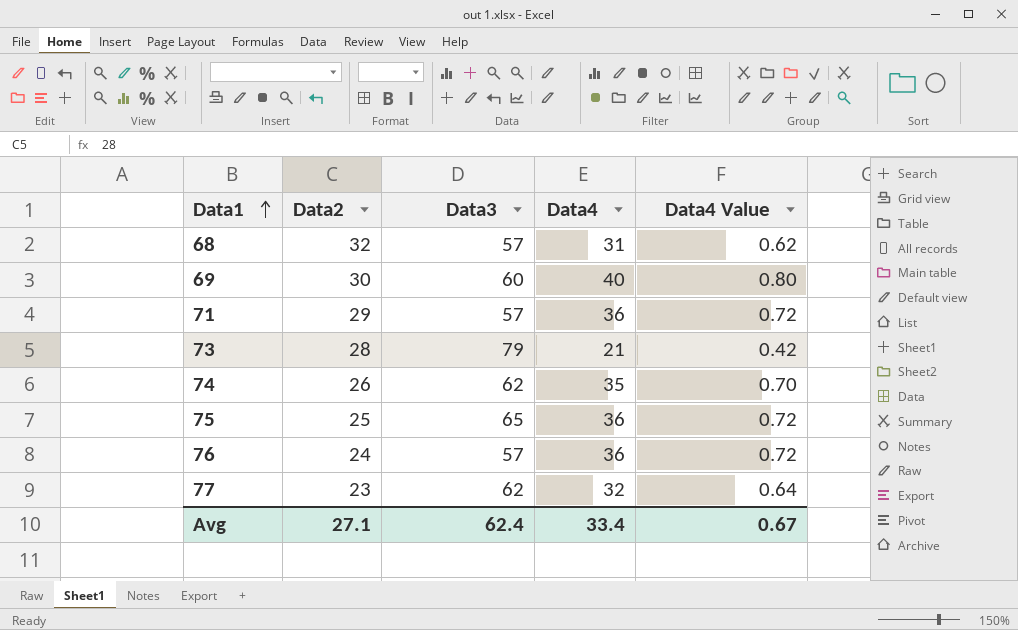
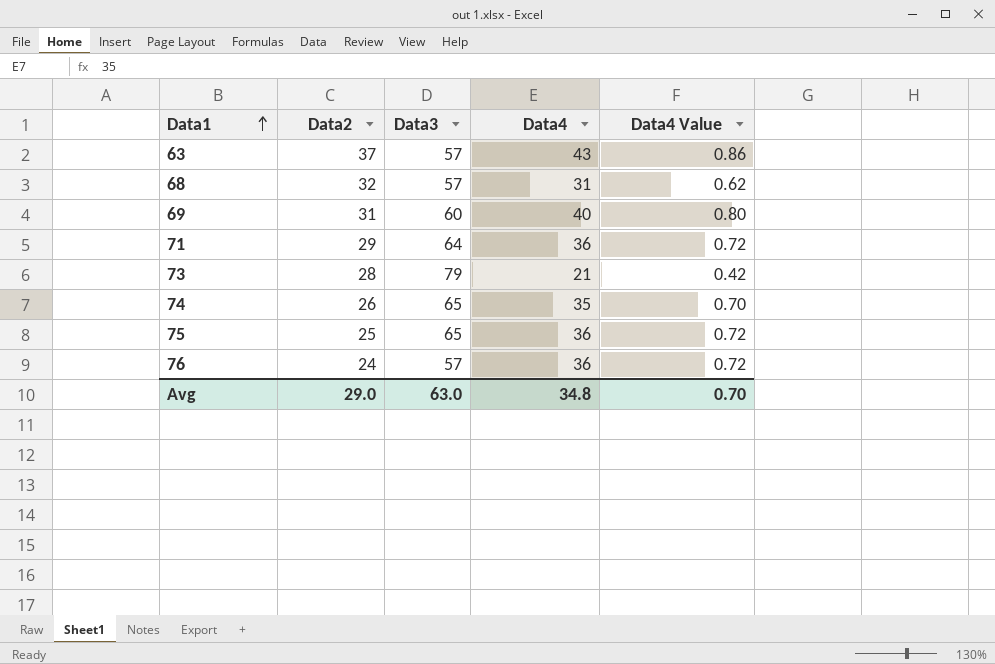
row 77: 23 | 62 | 32 | 0.64 -> none
row 63: none -> 37 | 57 | 43 | 0.86
69 | Data2: 30 -> 31
71 | Data3: 57 -> 64
74 | Data3: 62 -> 65
Avg | Data2: 27.1 -> 29.0
Avg | Data3: 62.4 -> 63.0
Avg | Data4: 33.4 -> 34.8
Avg | Data4 Value: 0.67 -> 0.70

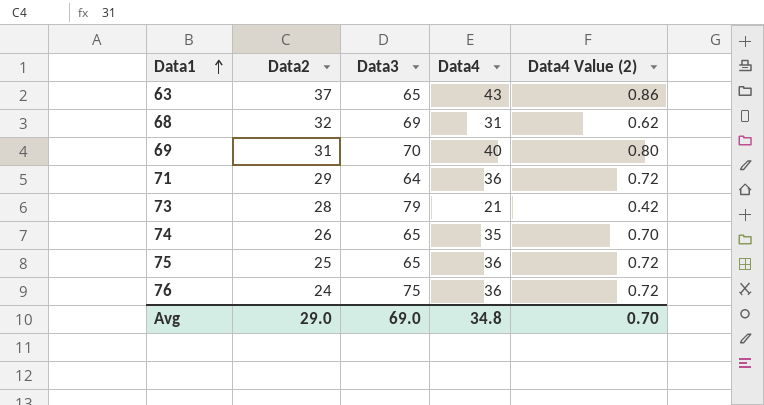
column name: Data4 Value -> Data4 Value (2)
63 | Data3: 57 -> 65
68 | Data3: 57 -> 69
69 | Data3: 60 -> 70
76 | Data3: 57 -> 75
Avg | Data3: 63.0 -> 69.0

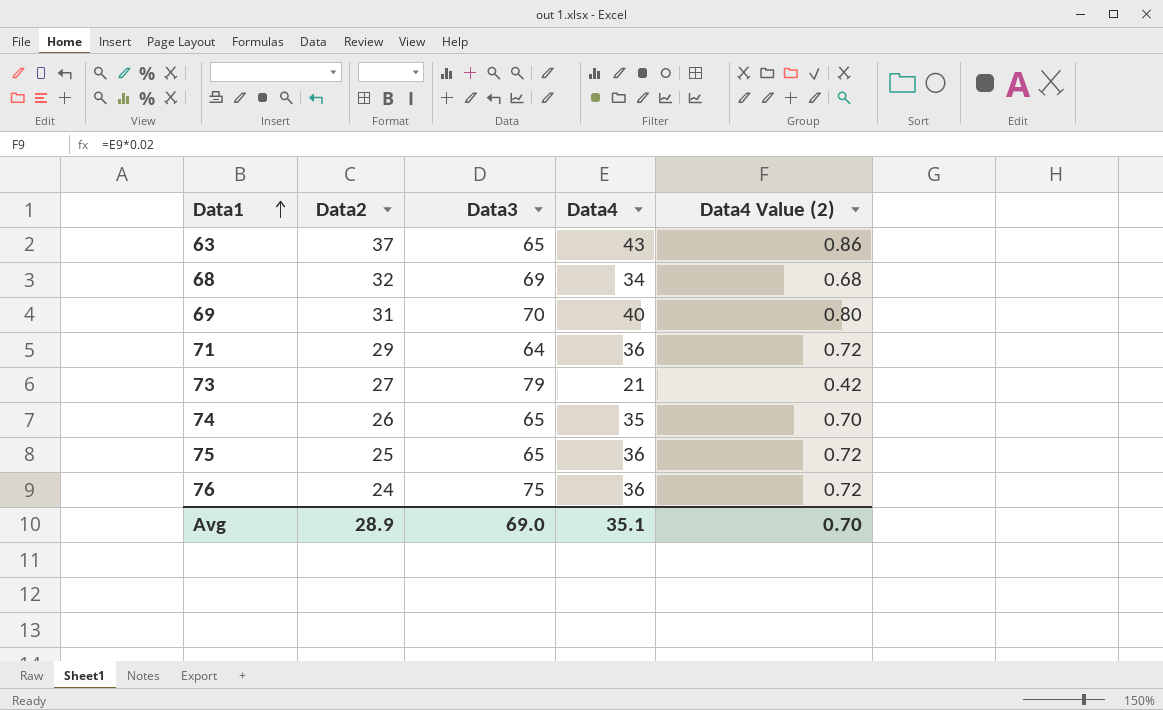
68 | Data4: 31 -> 34
68 | Data4 Value (2): 0.62 -> 0.68
73 | Data2: 28 -> 27
Avg | Data2: 29.0 -> 28.9
Avg | Data4: 34.8 -> 35.1

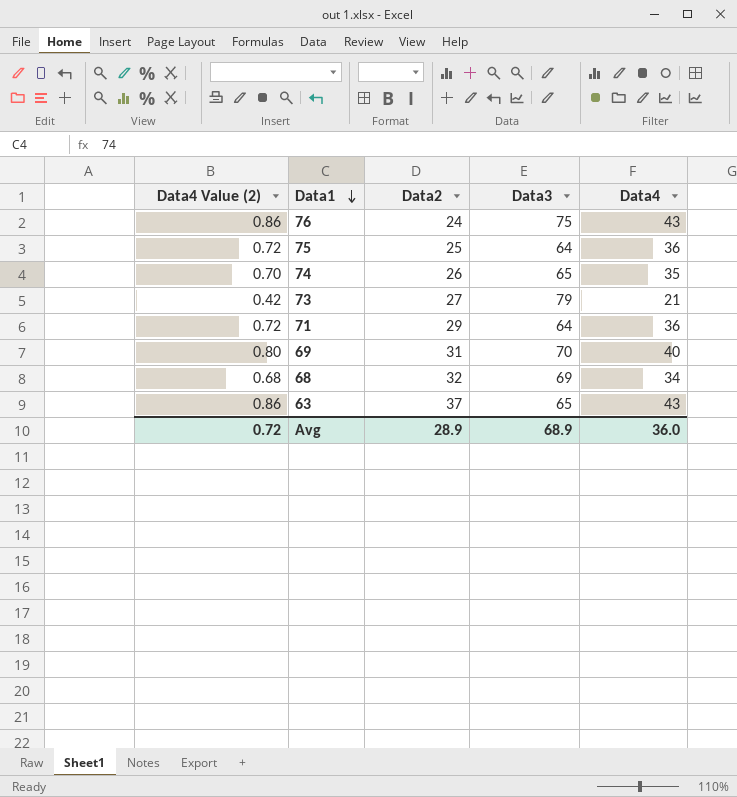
row order: Data1 ascending -> Data1 descending
column Data4 Value (2) | position: 5 -> 1
76 | Data4 Value (2): 0.72 -> 0.86
76 | Data4: 36 -> 43
75 | Data3: 65 -> 64
Avg | Data4 Value (2): 0.70 -> 0.72
Avg | Data3: 69.0 -> 68.9
Avg | Data4: 35.1 -> 36.0

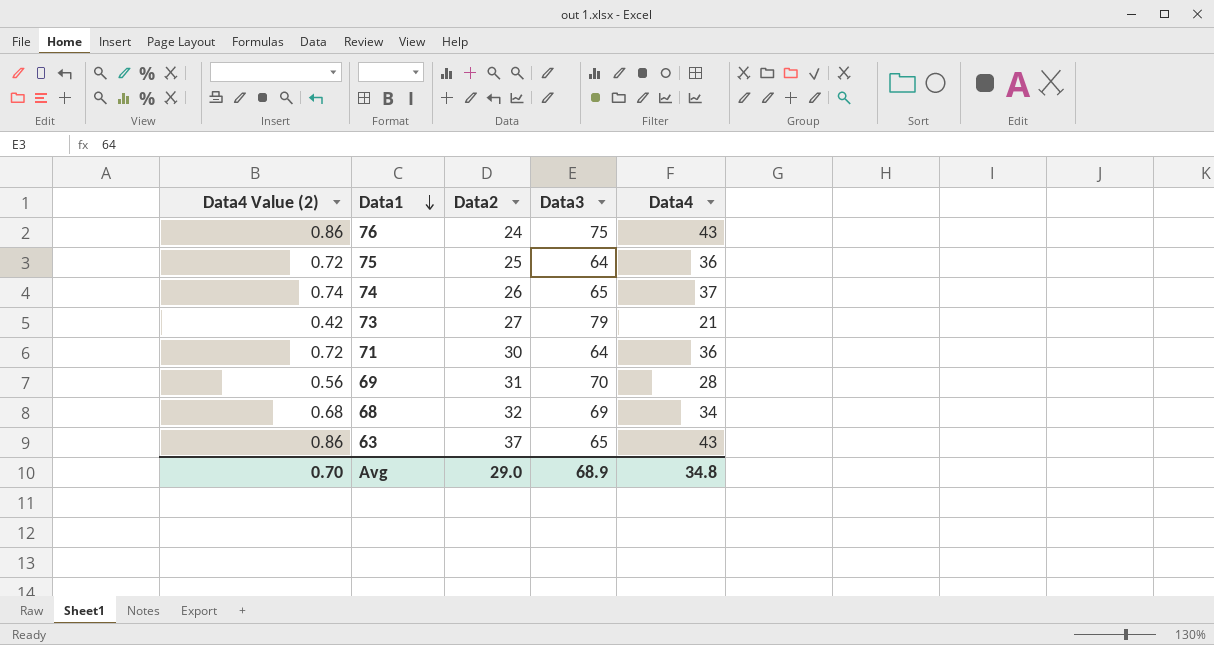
74 | Data4 Value (2): 0.70 -> 0.74
74 | Data4: 35 -> 37
71 | Data2: 29 -> 30
69 | Data4 Value (2): 0.80 -> 0.56
69 | Data4: 40 -> 28
Avg | Data4 Value (2): 0.72 -> 0.70
Avg | Data2: 28.9 -> 29.0
Avg | Data4: 36.0 -> 34.8

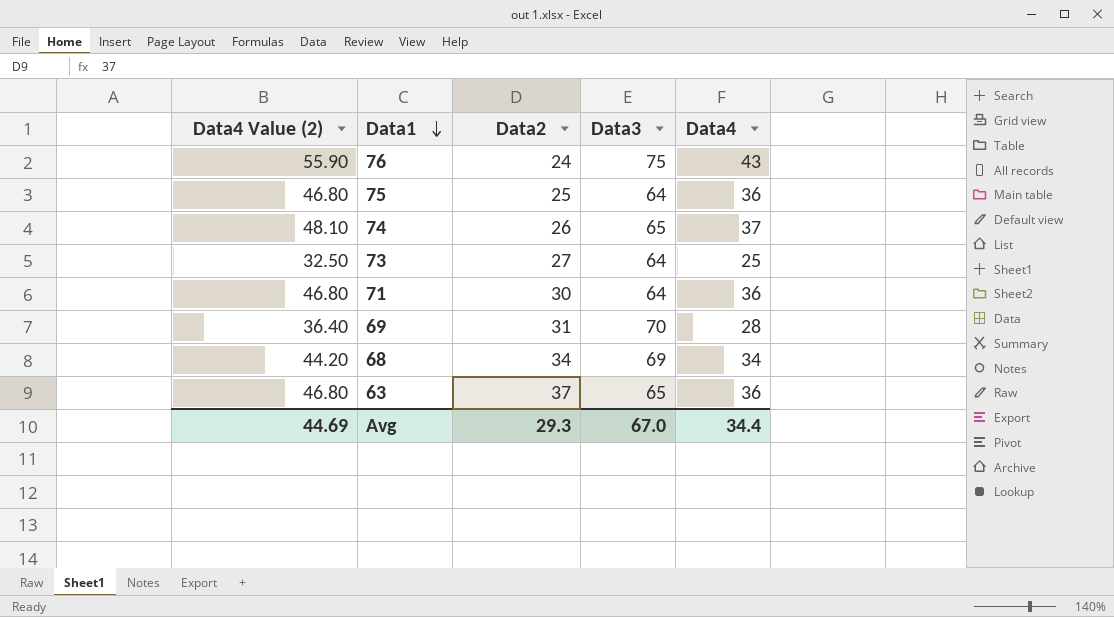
column Data4 Value (2) | formula: [Data4] * 0.02 -> [Data4] * 1.3
73 | Data3: 79 -> 64
73 | Data4: 21 -> 25
68 | Data2: 32 -> 34
63 | Data4: 43 -> 36
Avg | Data4 Value (2): 0.70 -> 44.69
Avg | Data2: 29.0 -> 29.3
Avg | Data3: 68.9 -> 67.0
Avg | Data4: 34.8 -> 34.4

